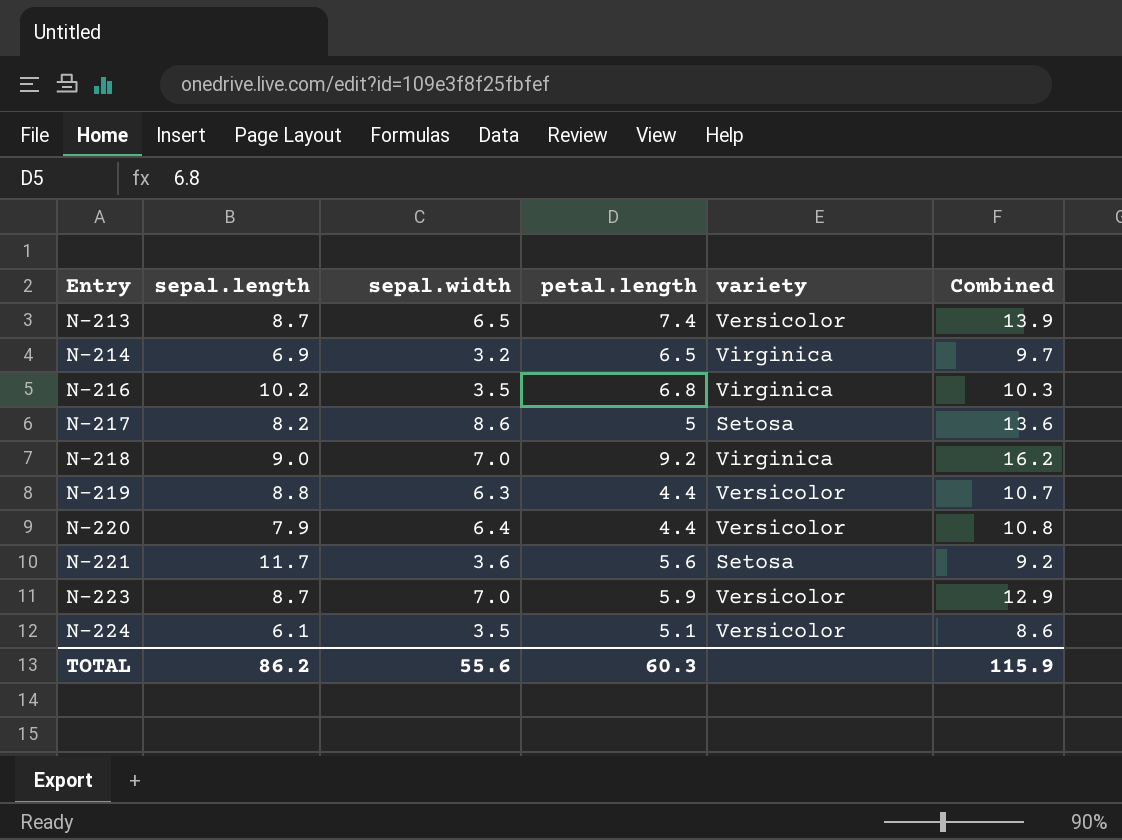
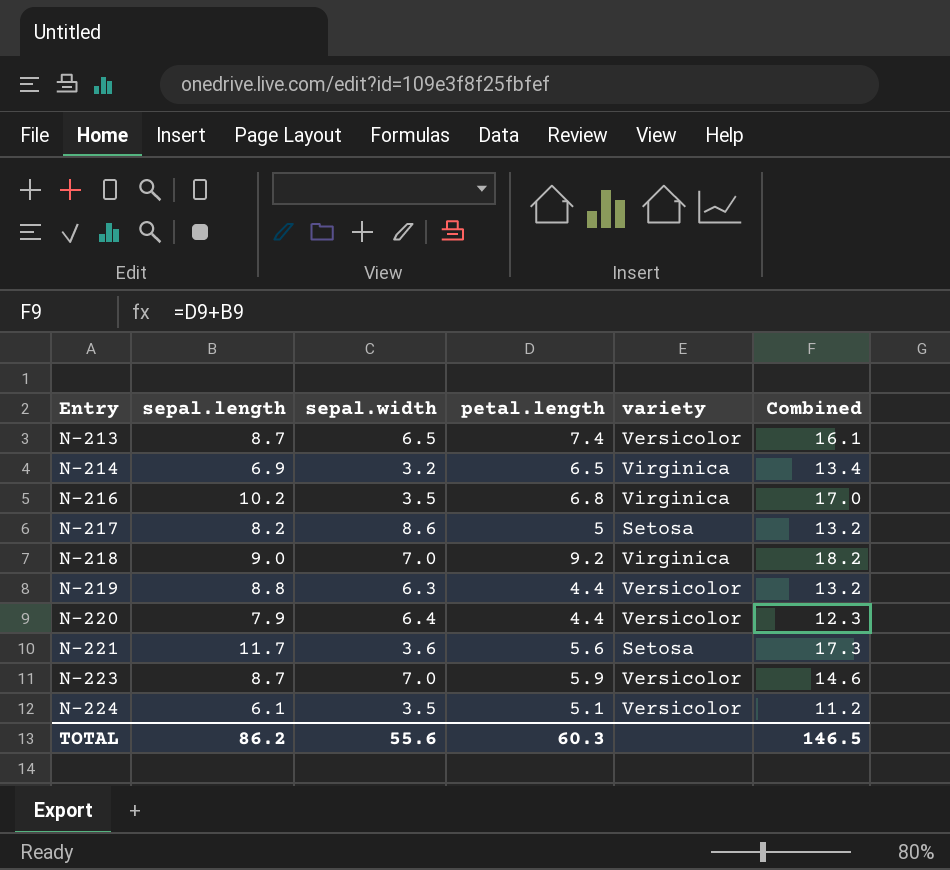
column Combined | formula: [sepal.width] + [petal.length] -> [sepal.length] + [petal.length]
TOTAL | Combined: 115.9 -> 146.5

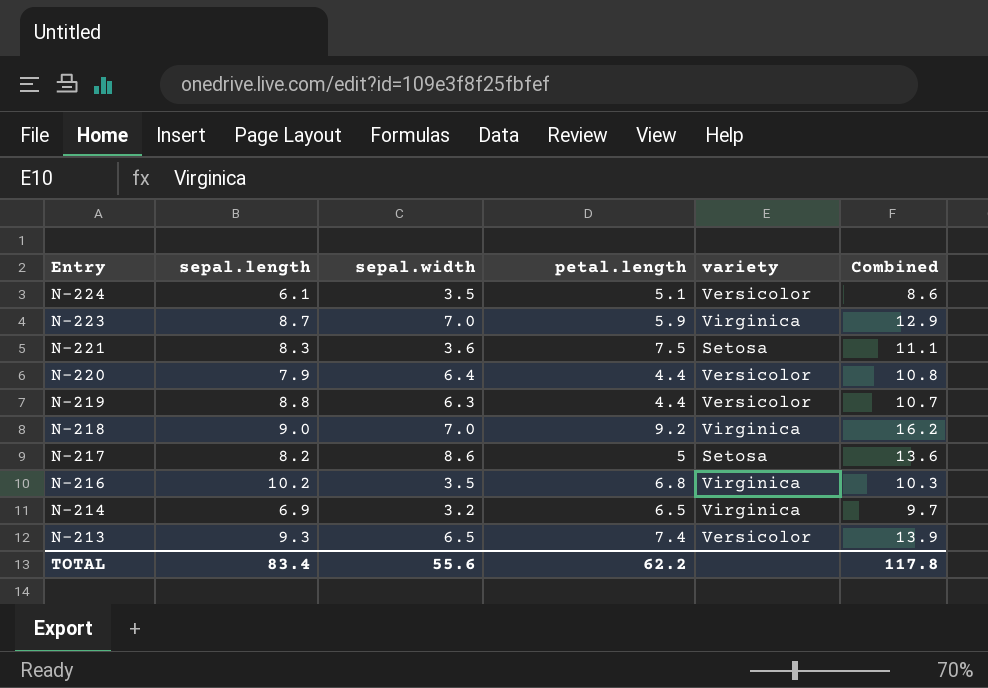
row order: Entry ascending -> Entry descending
column Combined | formula: [sepal.length] + [petal.length] -> [sepal.width] + [petal.length]
N-223 | variety: Versicolor -> Virginica
N-221 | sepal.length: 11.7 -> 8.3
N-221 | petal.length: 5.6 -> 7.5
N-213 | sepal.length: 8.7 -> 9.3
TOTAL | sepal.length: 86.2 -> 83.4
TOTAL | petal.length: 60.3 -> 62.2
TOTAL | Combined: 146.5 -> 117.8

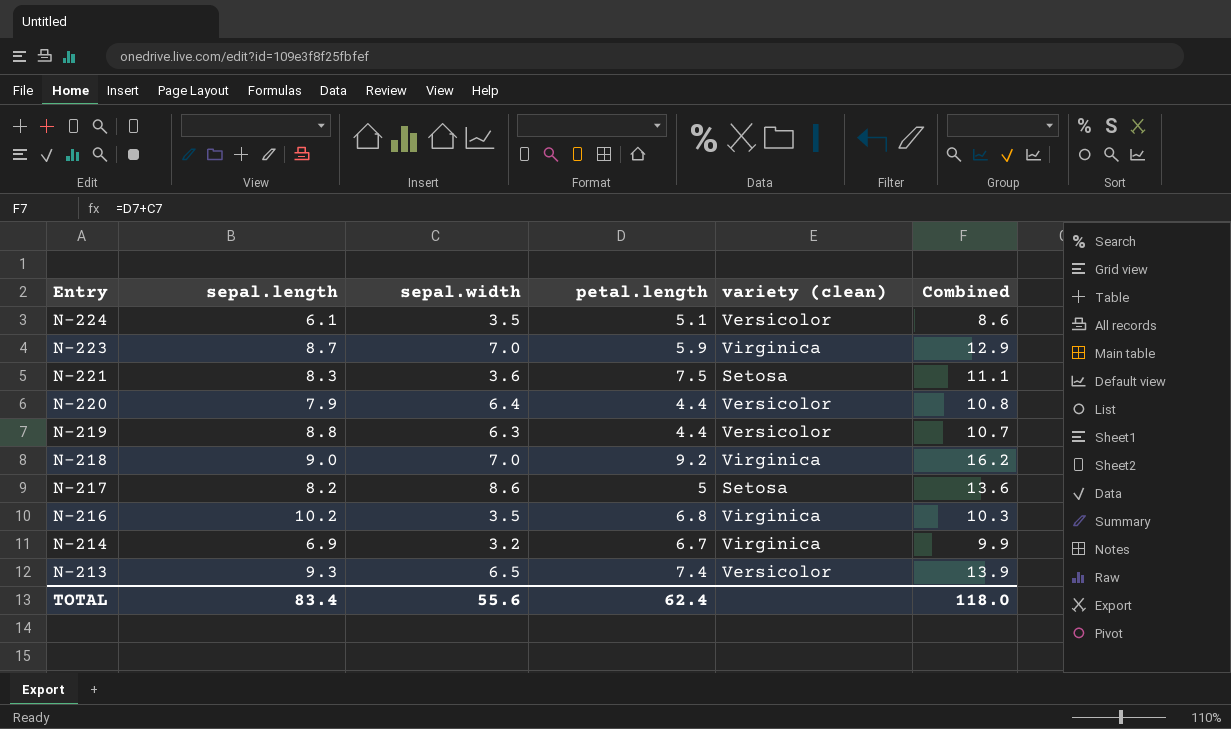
column name: variety -> variety (clean)
N-214 | petal.length: 6.5 -> 6.7
N-214 | Combined: 9.7 -> 9.9
TOTAL | petal.length: 62.2 -> 62.4
TOTAL | Combined: 117.8 -> 118.0

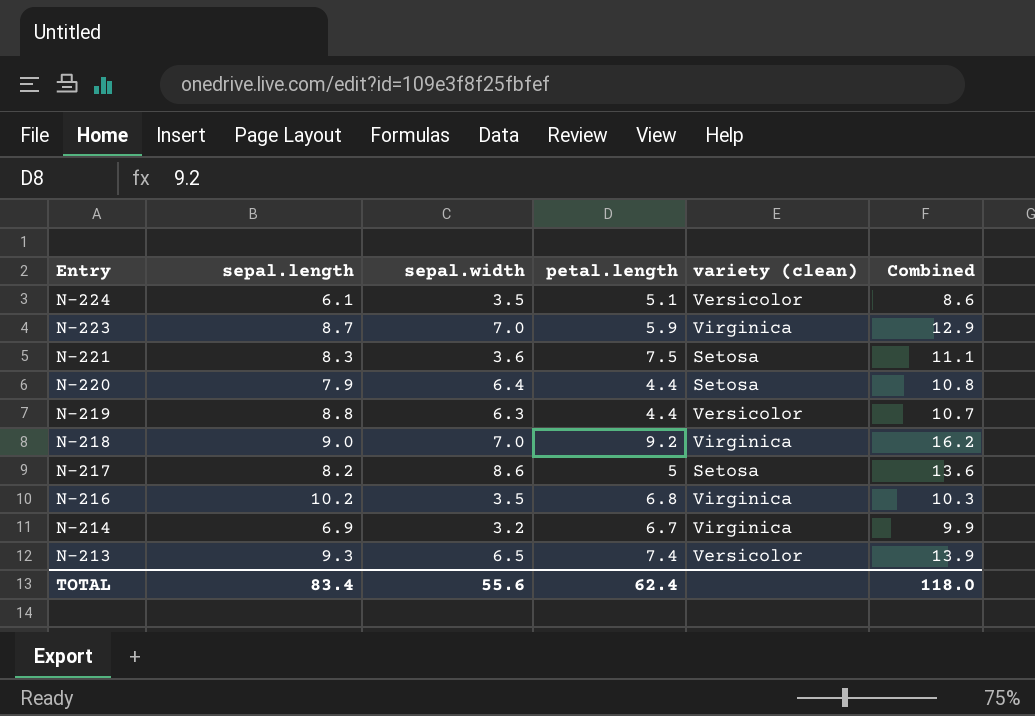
N-220 | variety (clean): Versicolor -> Setosa

